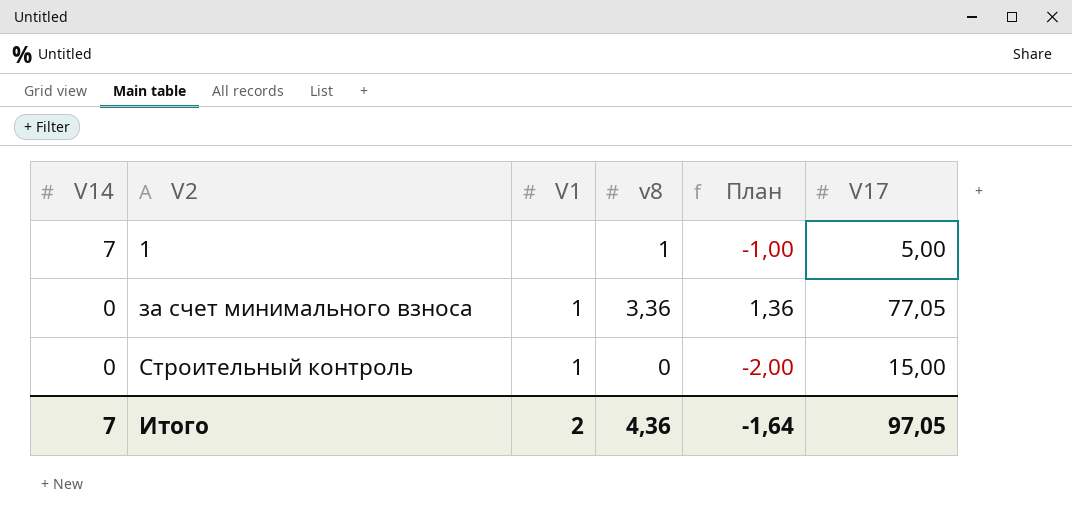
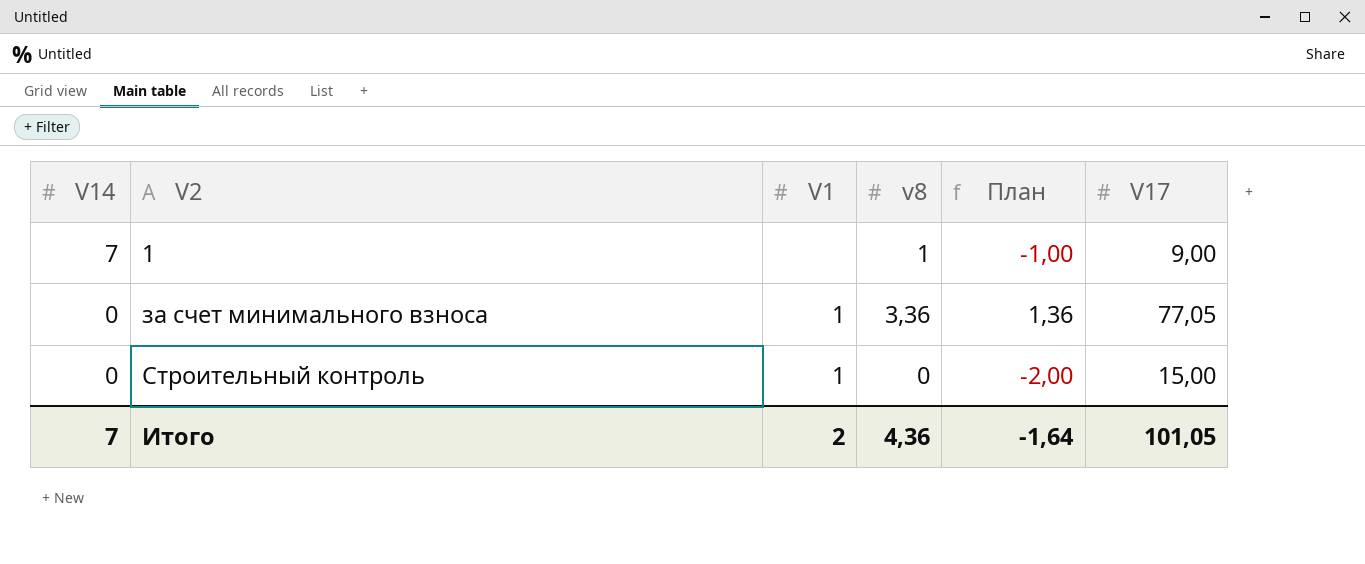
1 | V17: 5,00 -> 9,00
Итого | V17: 97,05 -> 101,05

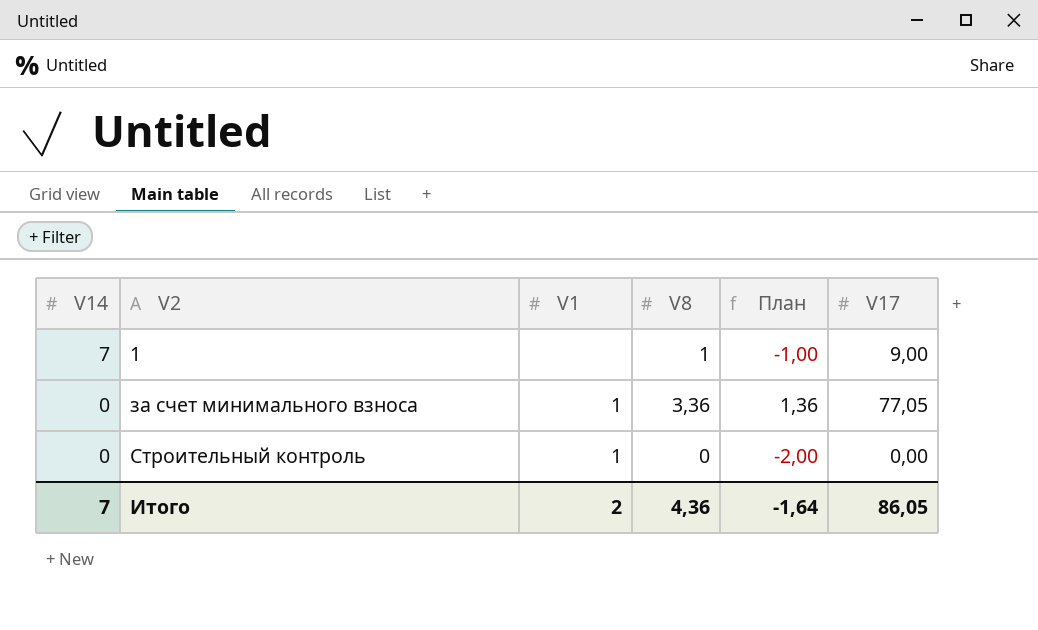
column name: v8 -> V8
Строительный контроль | V17: 15,00 -> 0,00
Итого | V17: 101,05 -> 86,05

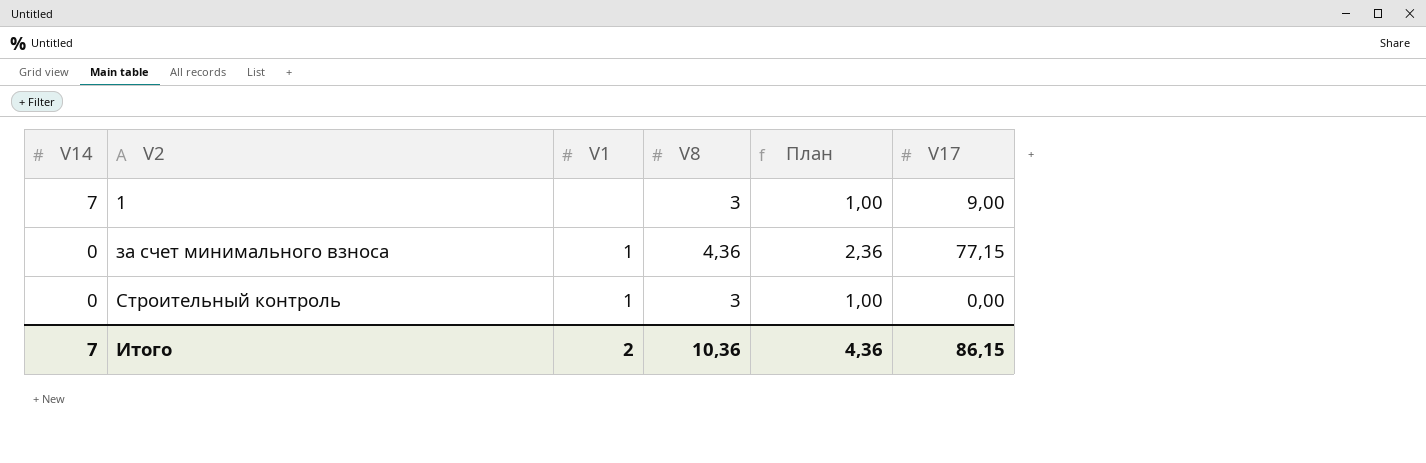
1 | V8: 1 -> 3
1 | План: -1,00 -> 1,00
за счет минимального взноса | V8: 3,36 -> 4,36
за счет минимального взноса | План: 1,36 -> 2,36
за счет минимального взноса | V17: 77,05 -> 77,15
Строительный контроль | V8: 0 -> 3
Строительный контроль | План: -2,00 -> 1,00
Итого | V8: 4,36 -> 10,36
Итого | План: -1,64 -> 4,36
Итого | V17: 86,05 -> 86,15

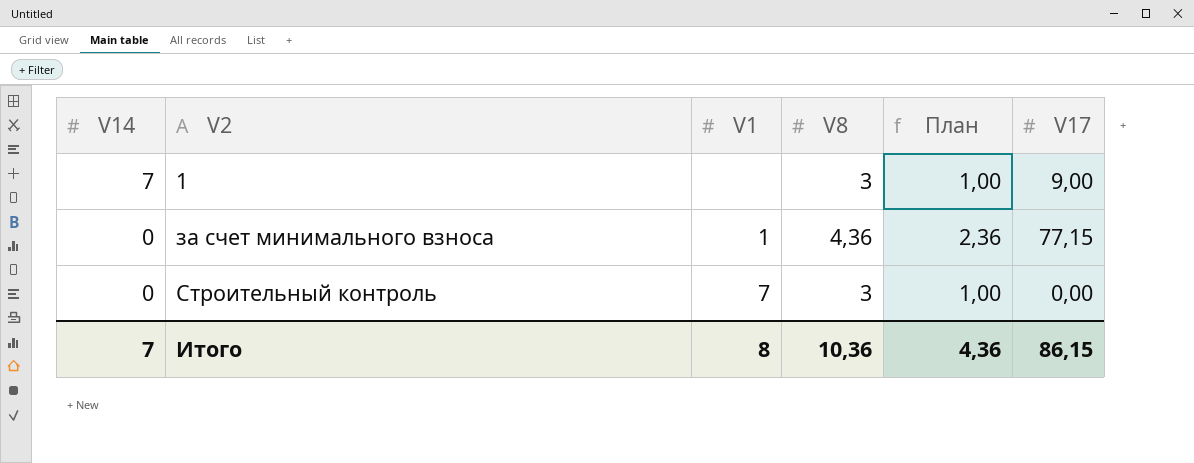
Строительный контроль | V1: 1 -> 7
Итого | V1: 2 -> 8

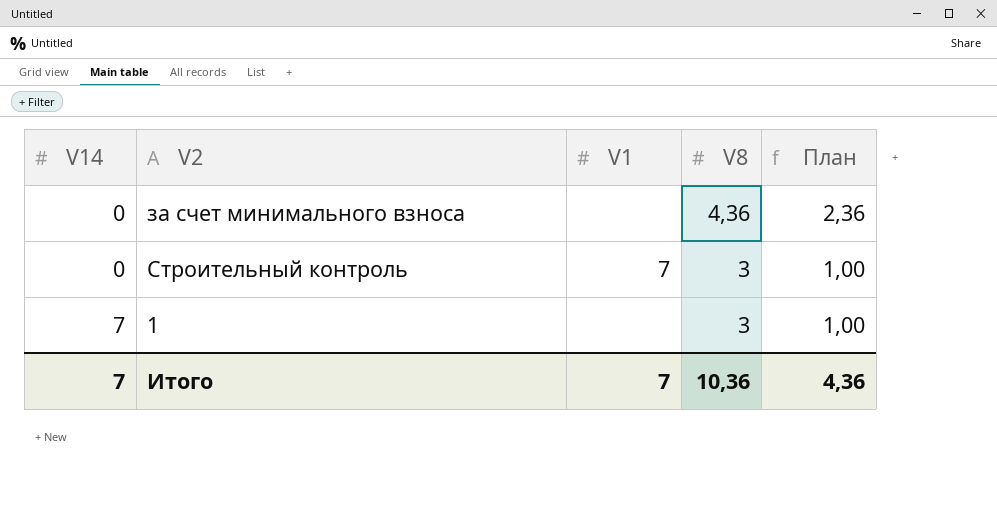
row order: V14 descending -> V14 ascending
column V17 | position: 6 -> none
за счет минимального взноса | V1: 1 -> none
Итого | V1: 8 -> 7

